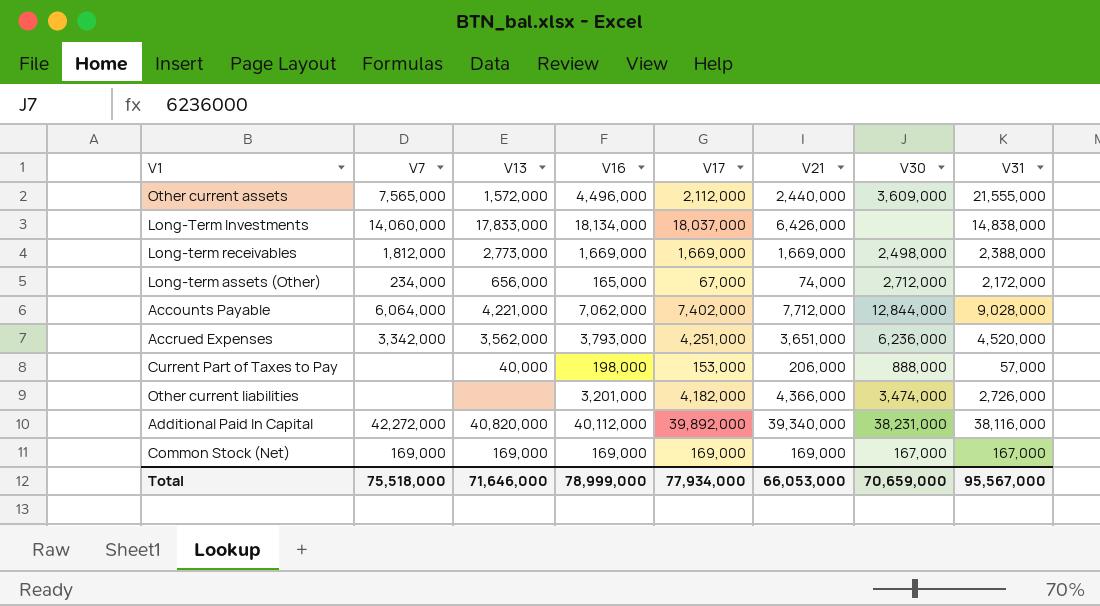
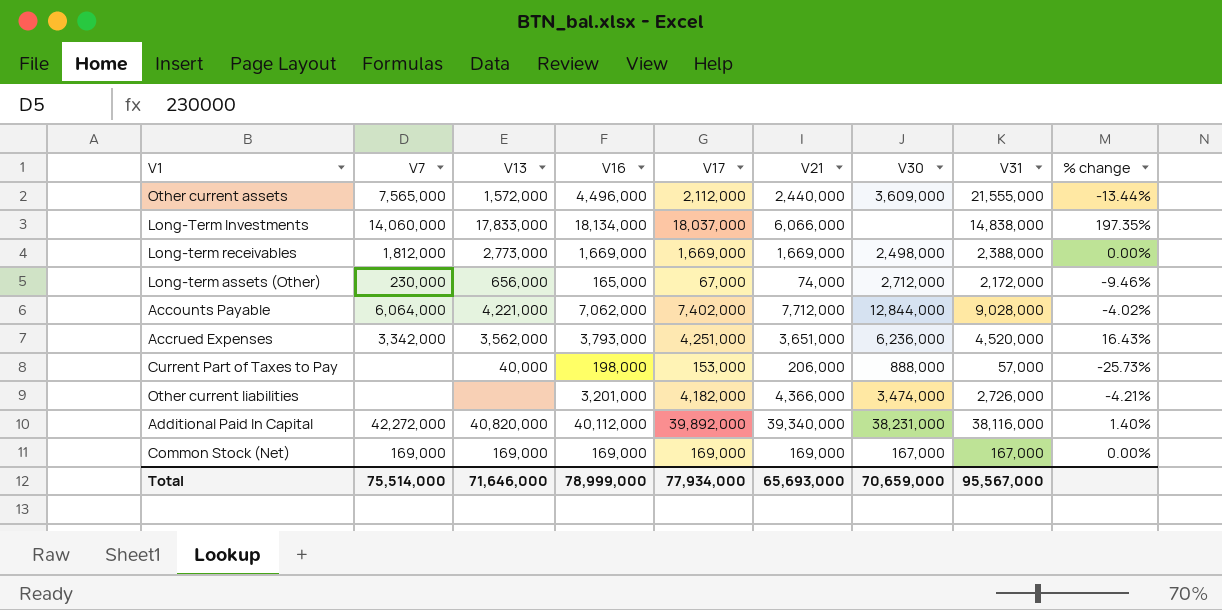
column % change | formula: none -> ([V17] - [V21]) / [V21]
Long-Term Investments | V21: 6,426,000 -> 6,066,000
Long-term assets (Other) | V7: 234,000 -> 230,000
Total | V7: 75,518,000 -> 75,514,000
Total | V21: 66,053,000 -> 65,693,000

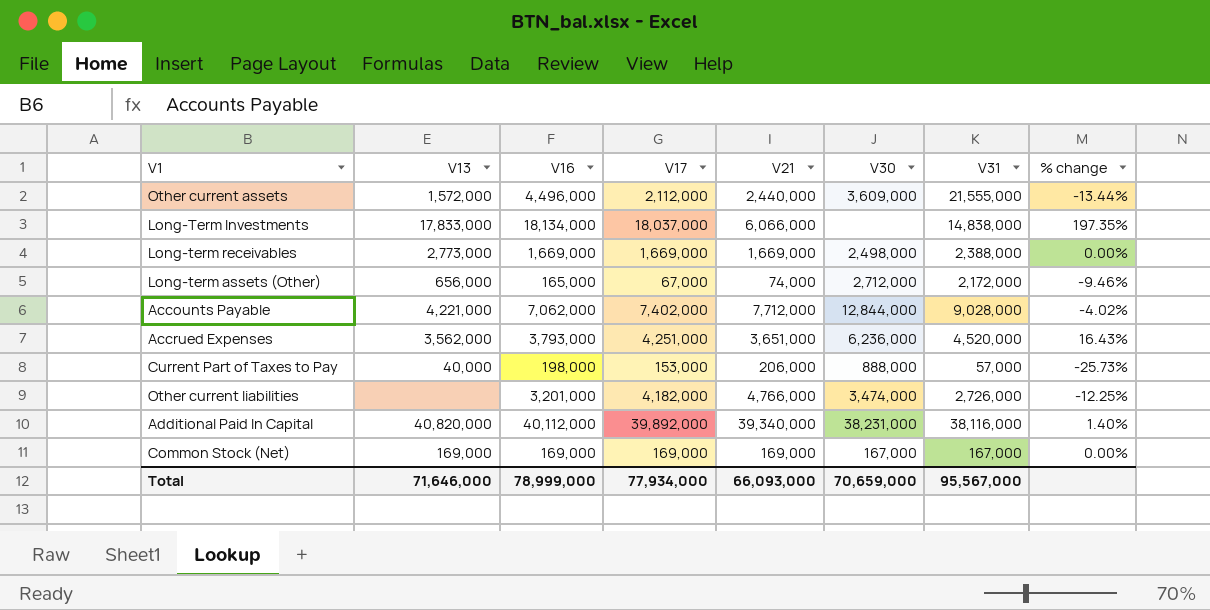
column V7 | position: 2 -> none
Other current liabilities | V21: 4,366,000 -> 4,766,000
Other current liabilities | % change: -4.21% -> -12.25%
Total | V21: 65,693,000 -> 66,093,000

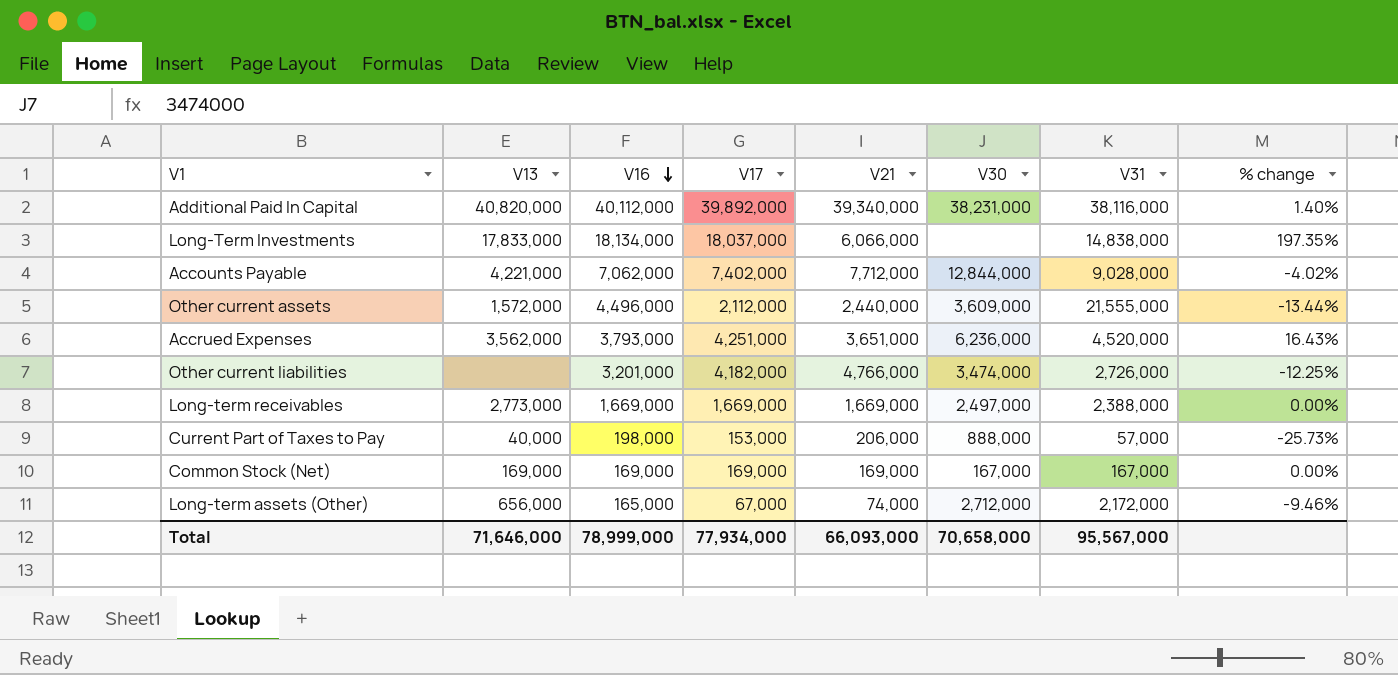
row order: none -> V16 descending
Long-term receivables | V30: 2,498,000 -> 2,497,000
Total | V30: 70,659,000 -> 70,658,000

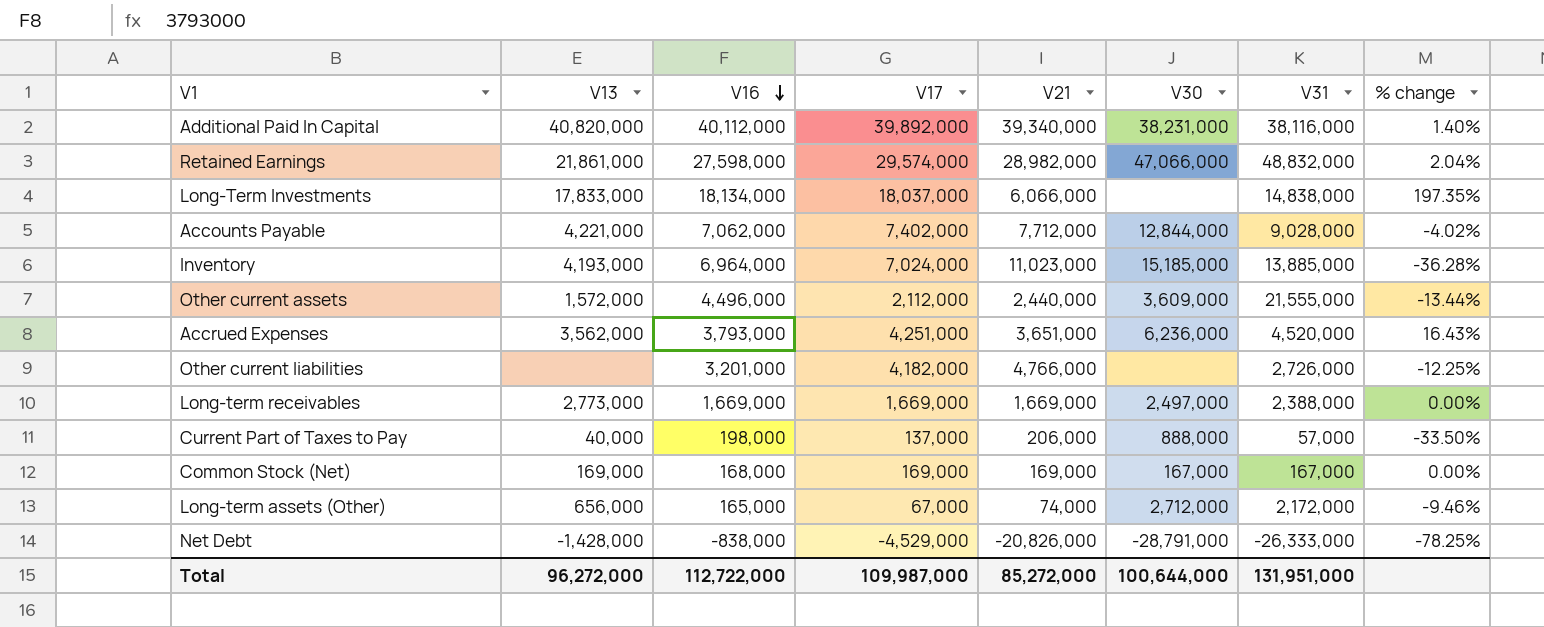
row Retained Earnings: none -> 21,861,000 | 27,598,000 | 29,574,000 | 28,982,000 | 47,066,000 | 48,832,000 | 2.04%
row Inventory: none -> 4,193,000 | 6,964,000 | 7,024,000 | 11,023,000 | 15,185,000 | 13,885,000 | -36.28%
Other current liabilities | V30: 3,474,000 -> none
Current Part of Taxes to Pay | V17: 153,000 -> 137,000
Current Part of Taxes to Pay | % change: -25.73% -> -33.50%
Common Stock (Net) | V16: 169,000 -> 168,000
row Net Debt: none -> -1,428,000 | -838,000 | -4,529,000 | -20,826,000 | -28,791,000 | -26,333,000 | -78.25%
Total | V13: 71,646,000 -> 96,272,000
Total | V16: 78,999,000 -> 112,722,000
Total | V17: 77,934,000 -> 109,987,000
Total | V21: 66,093,000 -> 85,272,000
Total | V30: 70,658,000 -> 100,644,000
Total | V31: 95,567,000 -> 131,951,000

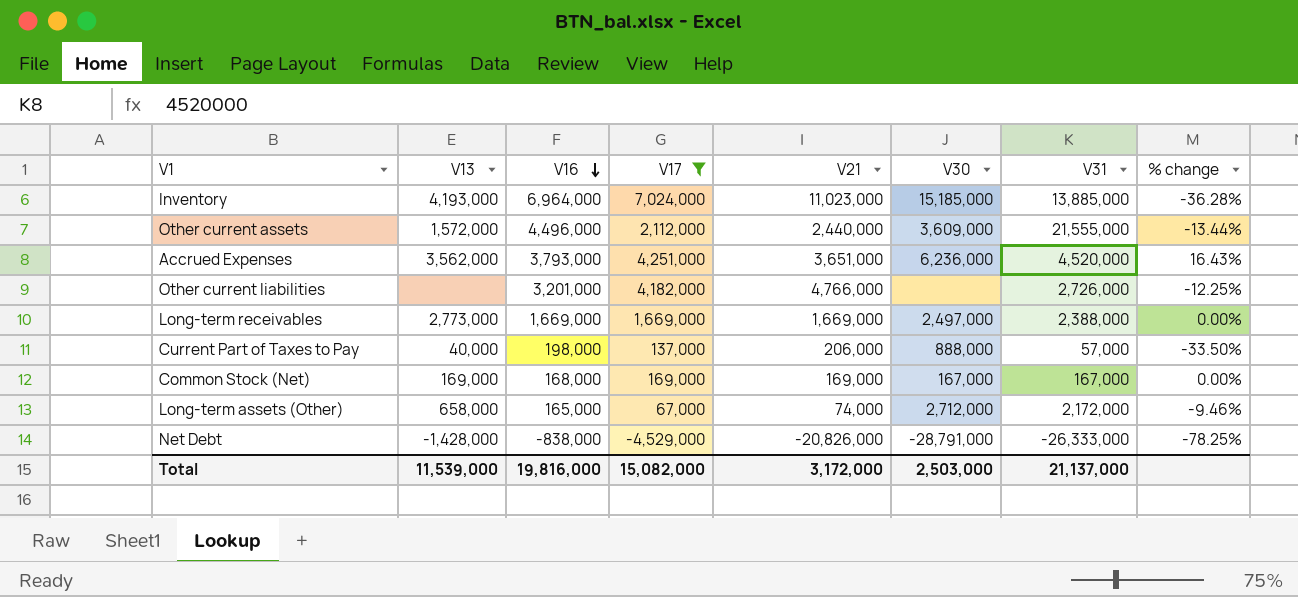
filter: none -> V17 <= 7,024,000
Long-term assets (Other) | V13: 656,000 -> 658,000
Total | V13: 96,272,000 -> 11,539,000
Total | V16: 112,722,000 -> 19,816,000
Total | V17: 109,987,000 -> 15,082,000
Total | V21: 85,272,000 -> 3,172,000
Total | V30: 100,644,000 -> 2,503,000
Total | V31: 131,951,000 -> 21,137,000

